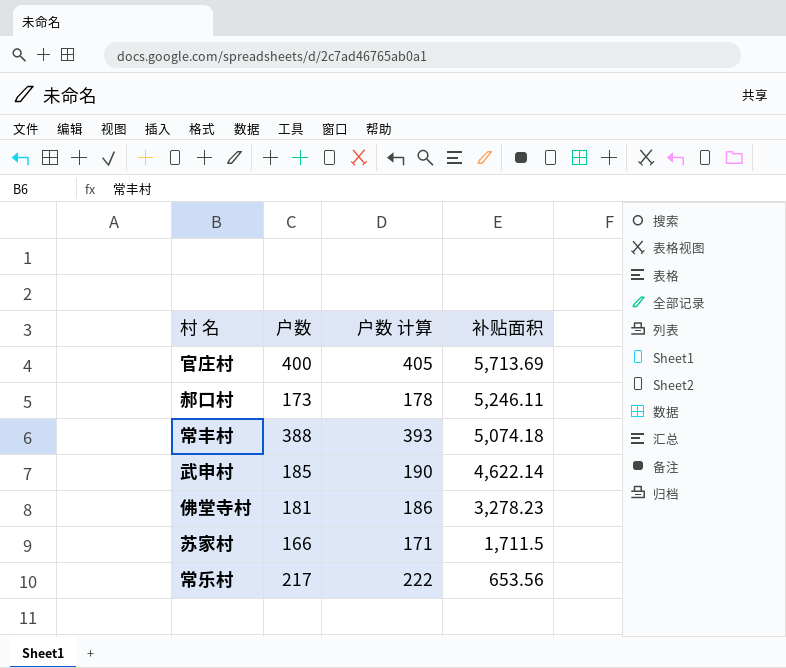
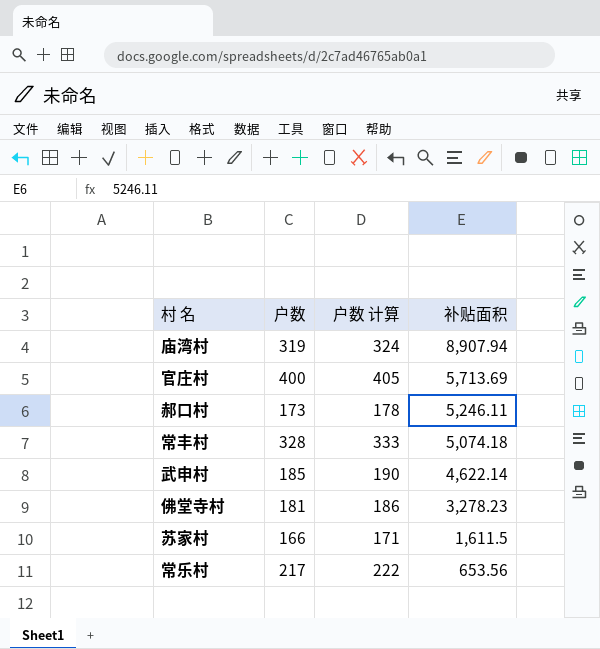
row 庙湾村: none -> 319 | 324 | 8,907.94
常丰村 | 户数: 388 -> 328
常丰村 | 户数 计算: 393 -> 333
苏家村 | 补贴面积: 1,711.5 -> 1,611.5

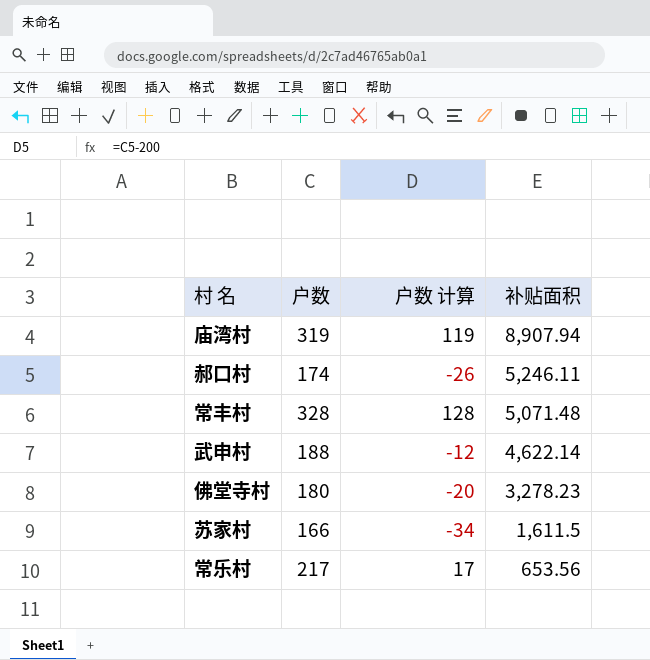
column 户数 计算 | formula: [户数] + 5 -> [户数] - 200
row 官庄村: 400 | 405 | 5,713.69 -> none
郝口村 | 户数: 173 -> 174
常丰村 | 补贴面积: 5,074.18 -> 5,071.48
武申村 | 户数: 185 -> 188
佛堂寺村 | 户数: 181 -> 180

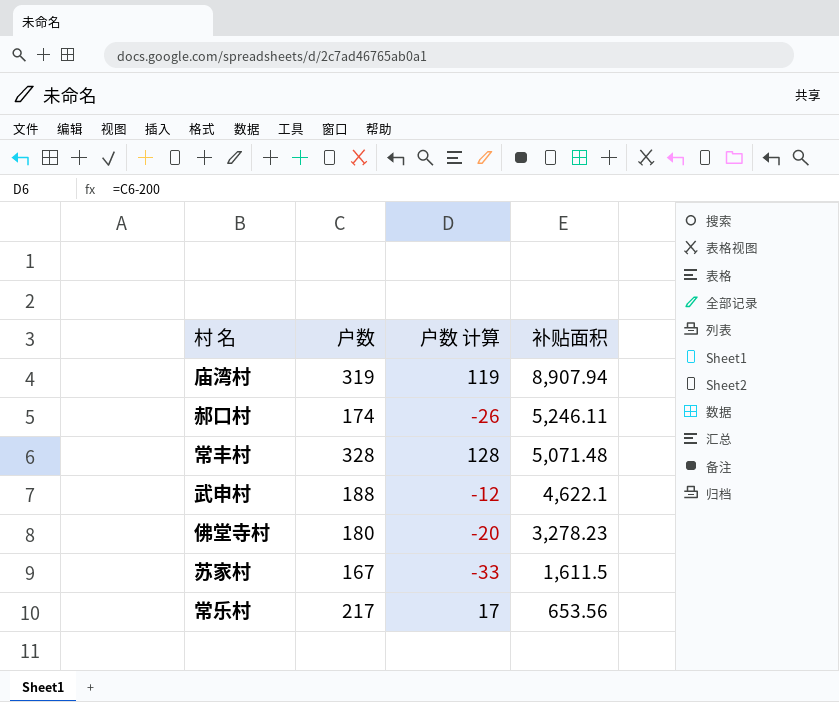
武申村 | 补贴面积: 4,622.14 -> 4,622.1
苏家村 | 户数: 166 -> 167
苏家村 | 户数 计算: -34 -> -33

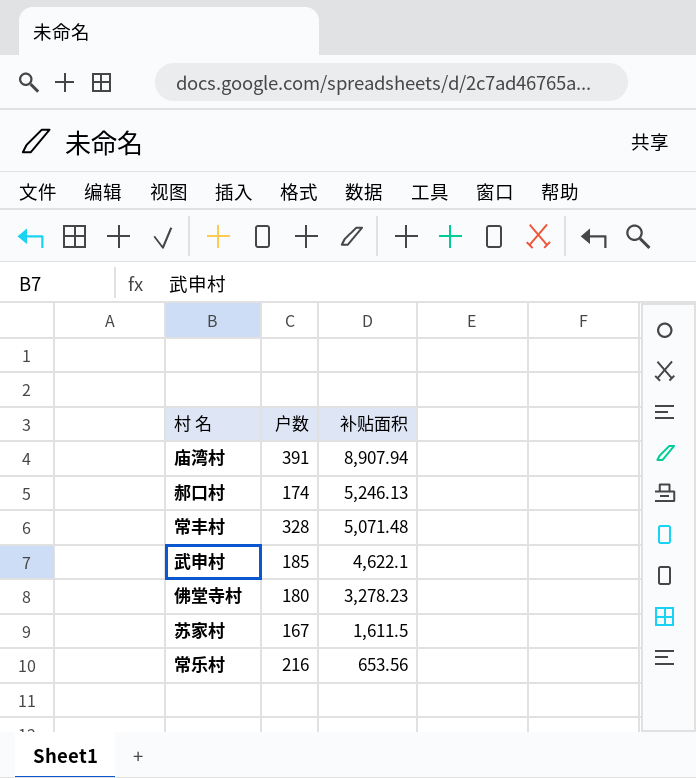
column 户数 计算 | formula: [户数] - 200 -> none
庙湾村 | 户数: 319 -> 391
郝口村 | 补贴面积: 5,246.11 -> 5,246.13
武申村 | 户数: 188 -> 185
常乐村 | 户数: 217 -> 216

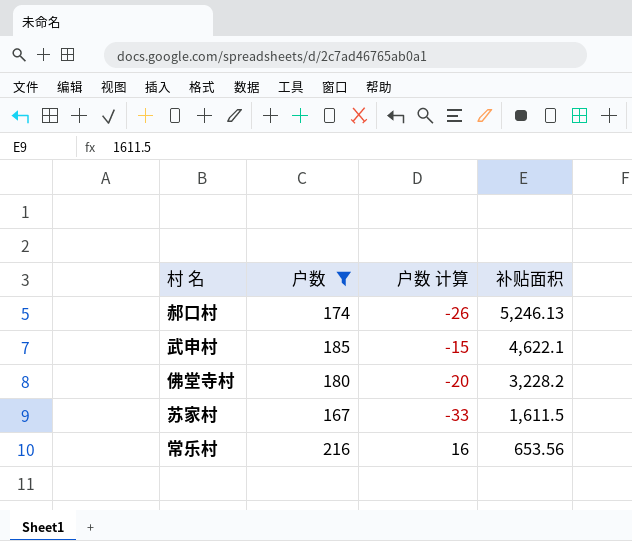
filter: none -> 户数 <= 216
column 户数 计算 | formula: none -> [户数] - 200
佛堂寺村 | 补贴面积: 3,278.23 -> 3,228.2

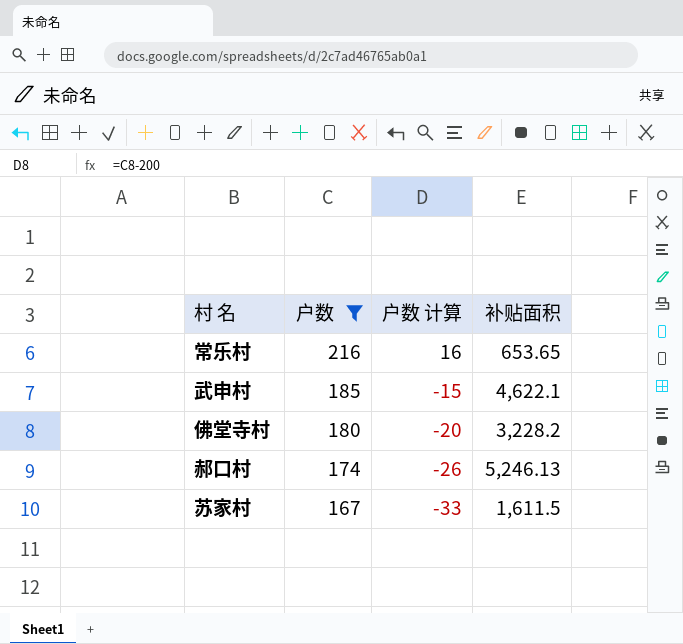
row order: 补贴面积 descending -> 户数 descending
常乐村 | 补贴面积: 653.56 -> 653.65

